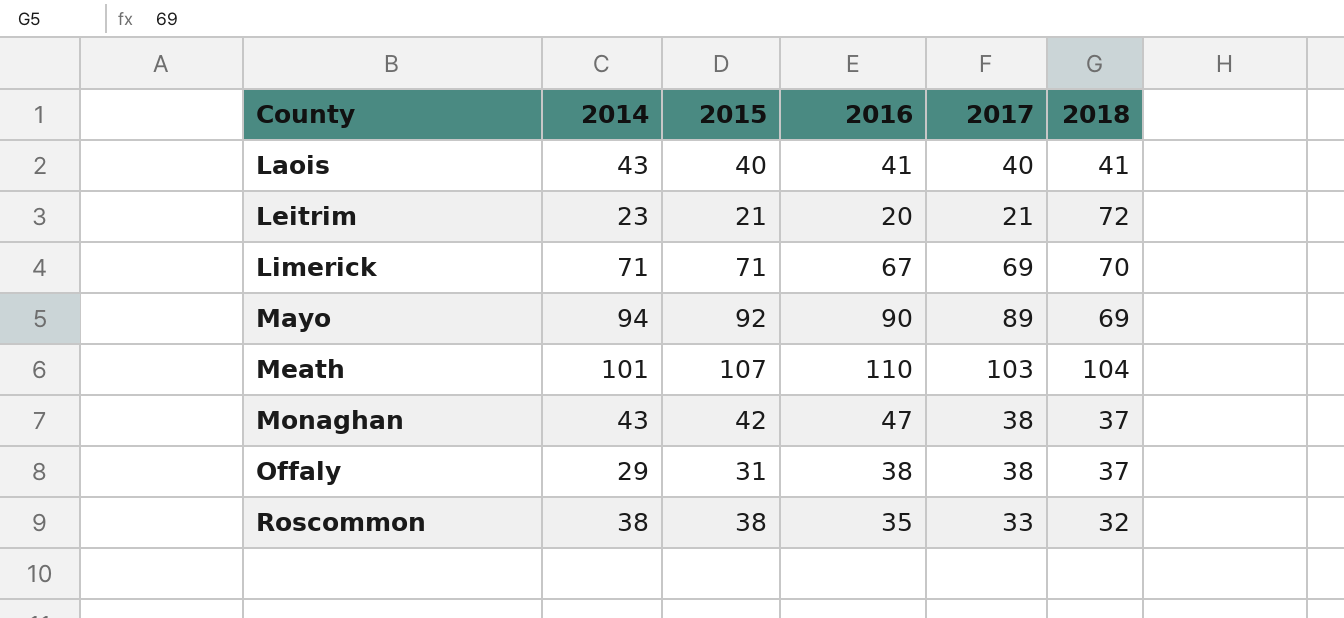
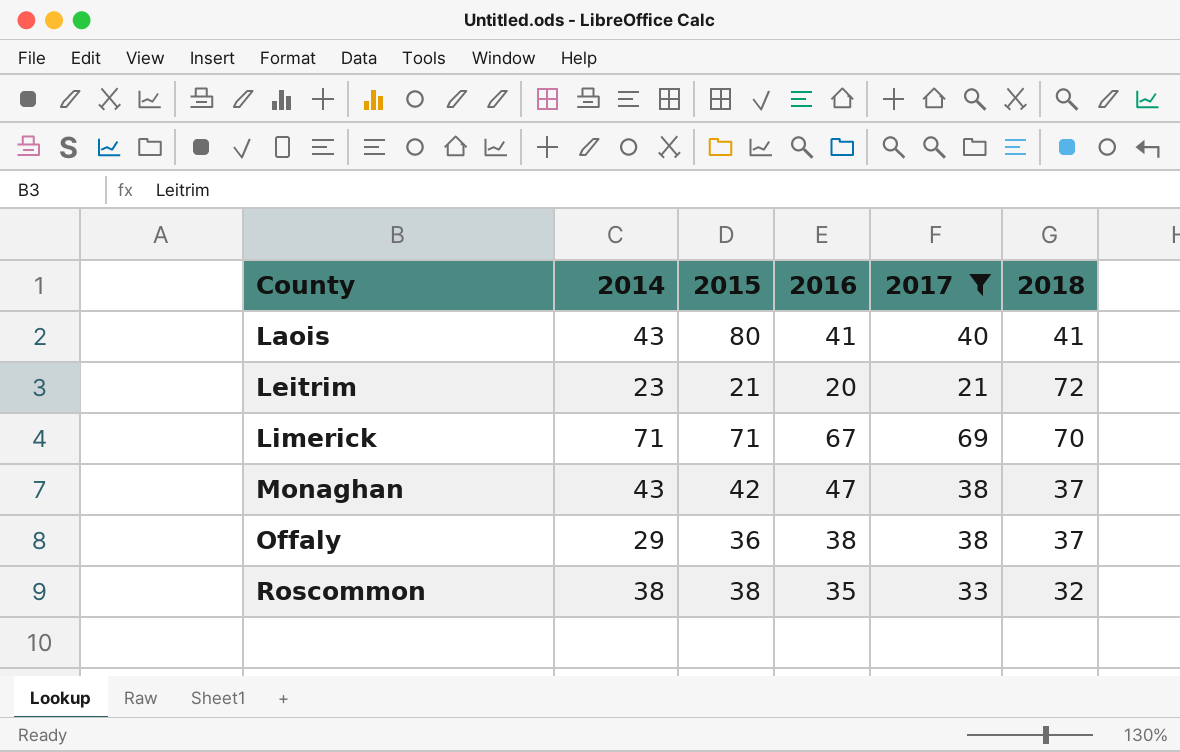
filter: none -> 2017 <= 69
Laois | 2015: 40 -> 80
Offaly | 2015: 31 -> 36

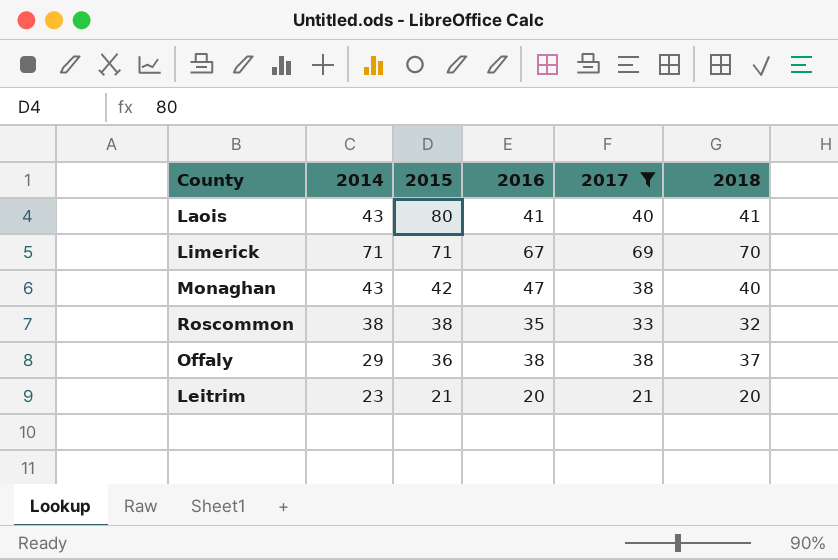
row order: County ascending -> 2015 descending
Monaghan | 2018: 37 -> 40
Leitrim | 2018: 72 -> 20

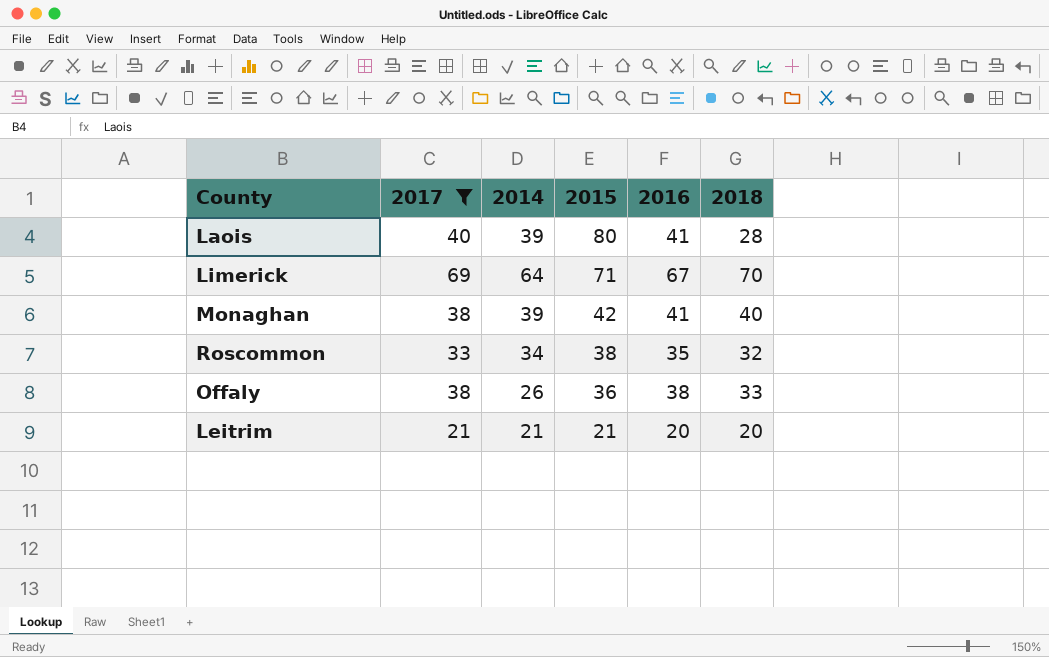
column 2017 | position: 5 -> 2
Laois | 2014: 43 -> 39
Laois | 2018: 41 -> 28
Limerick | 2014: 71 -> 64
Monaghan | 2014: 43 -> 39
Monaghan | 2016: 47 -> 41
Roscommon | 2014: 38 -> 34
Offaly | 2014: 29 -> 26
Offaly | 2018: 37 -> 33
Leitrim | 2014: 23 -> 21

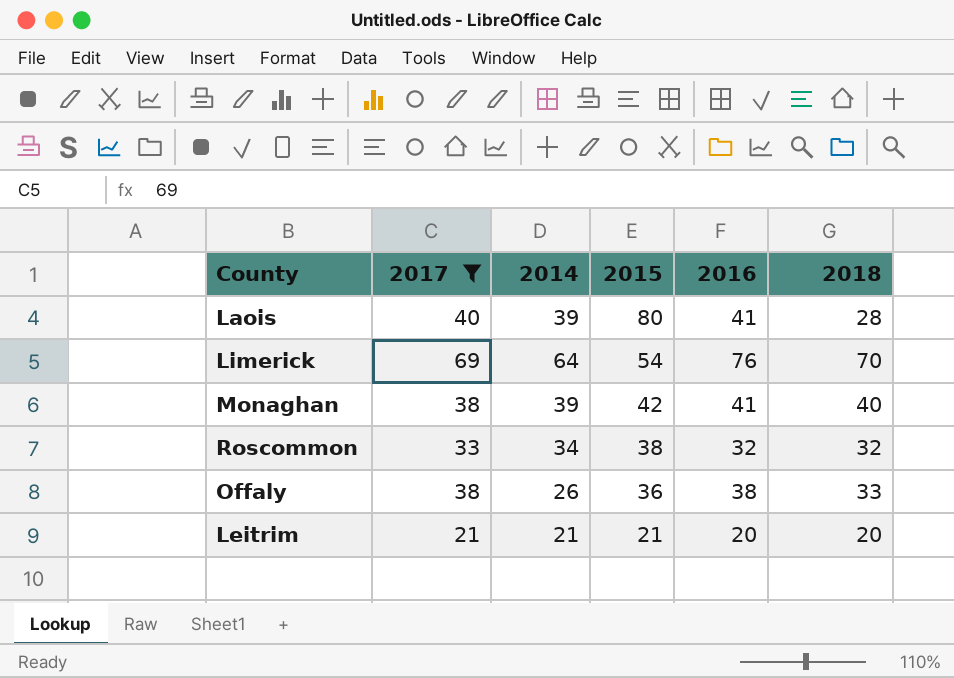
Limerick | 2015: 71 -> 54
Limerick | 2016: 67 -> 76
Roscommon | 2016: 35 -> 32

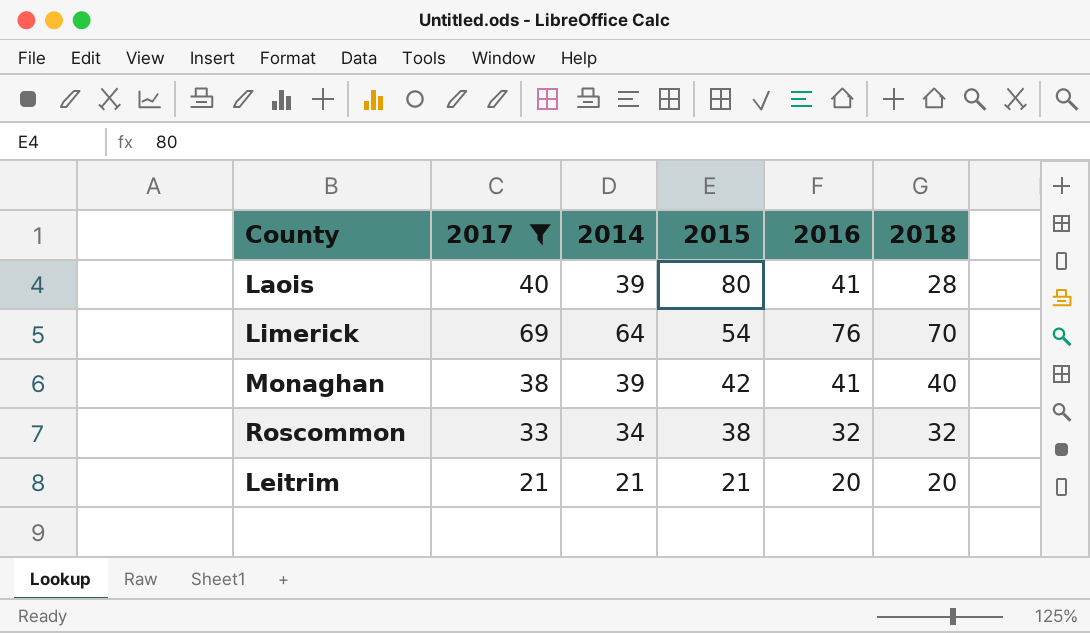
row Offaly: 38 | 26 | 36 | 38 | 33 -> none

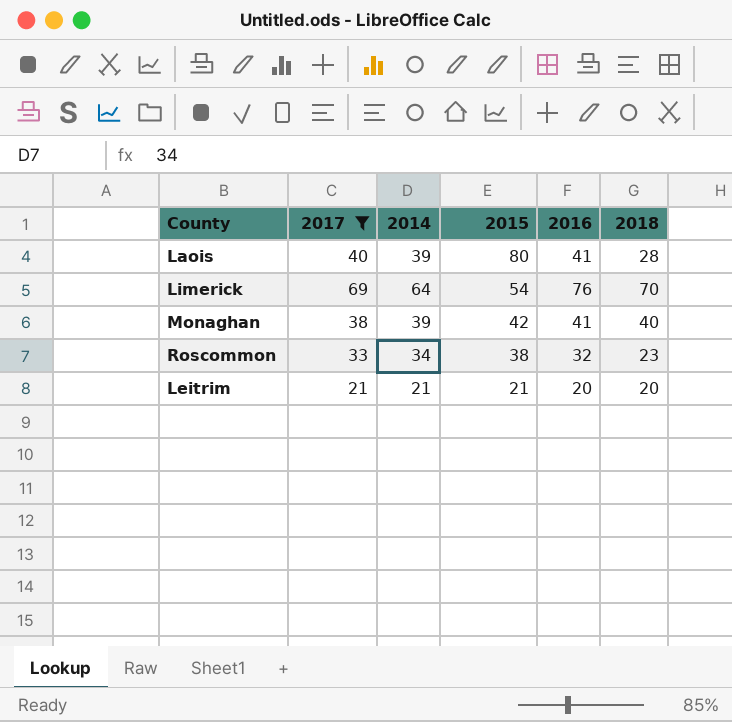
Roscommon | 2018: 32 -> 23

